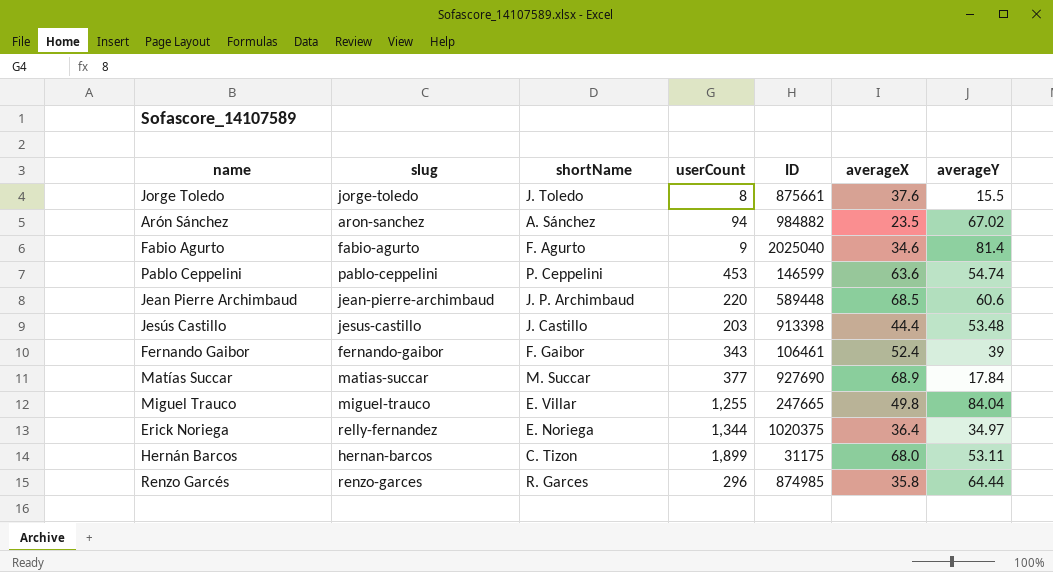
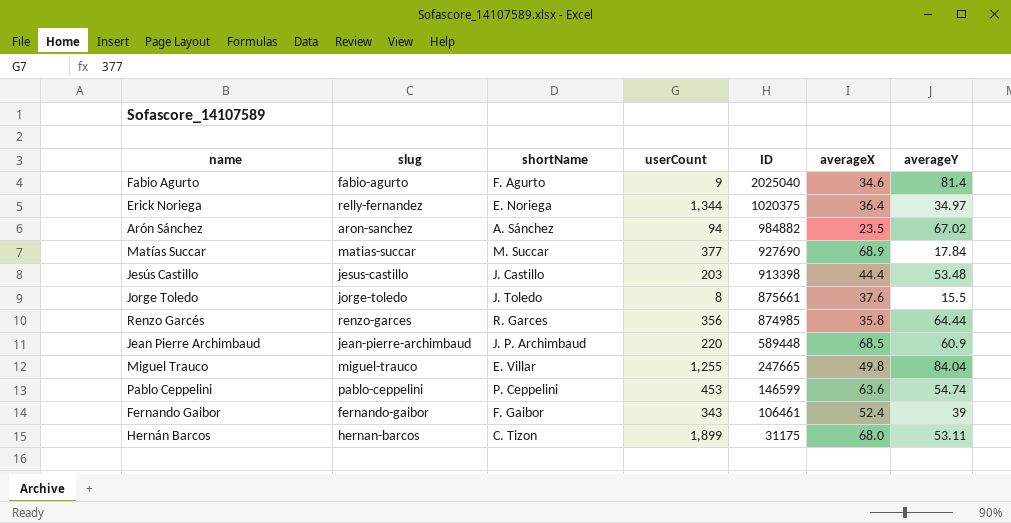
row order: none -> ID descending
Renzo Garcés | userCount: 296 -> 356
Jean Pierre Archimbaud | averageY: 60.6 -> 60.9

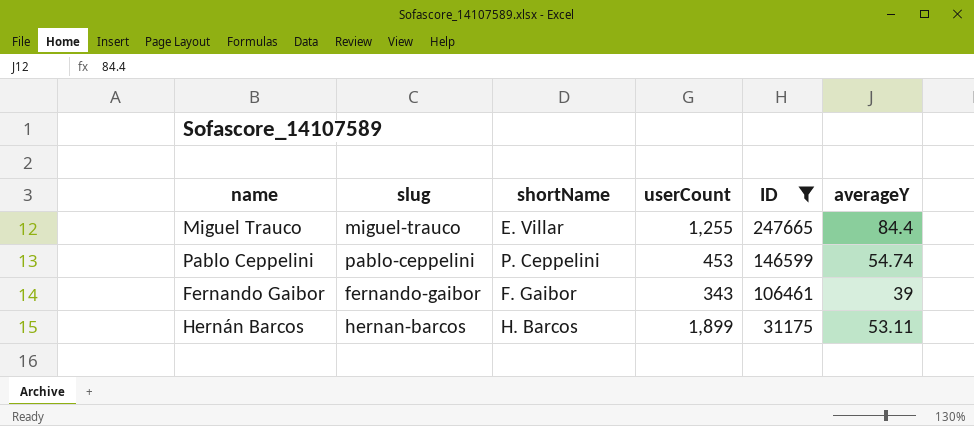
filter: none -> ID <= 247665
column averageX | position: 6 -> none
Miguel Trauco | averageY: 84.04 -> 84.4
Hernán Barcos | shortName: C. Tizon -> H. Barcos

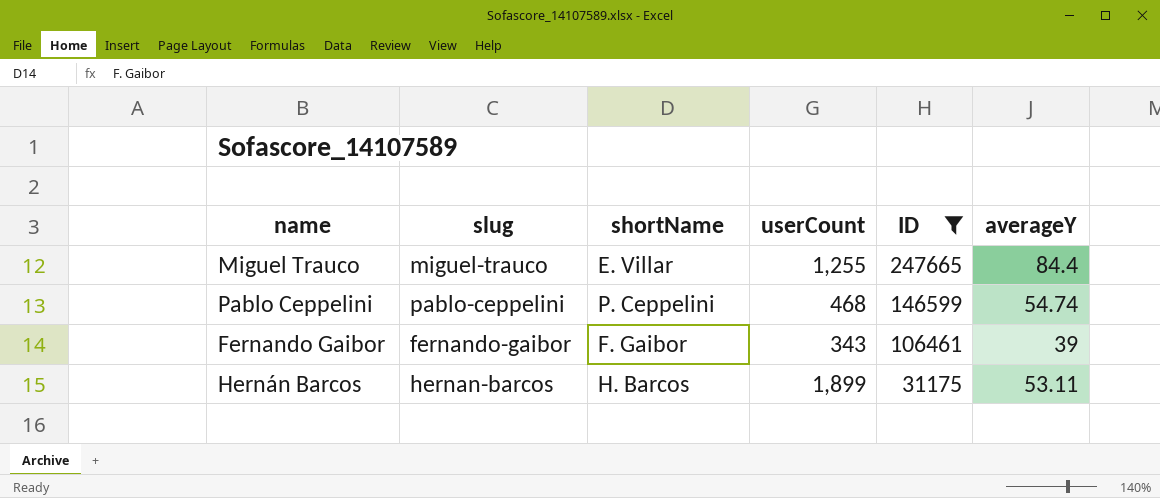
Pablo Ceppelini | userCount: 453 -> 468

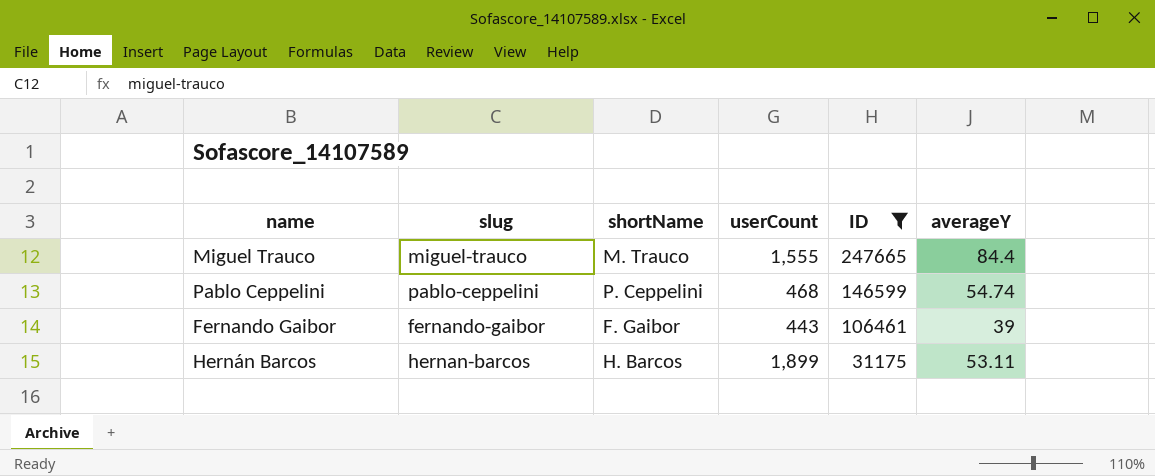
Miguel Trauco | shortName: E. Villar -> M. Trauco
Miguel Trauco | userCount: 1,255 -> 1,555
Fernando Gaibor | userCount: 343 -> 443

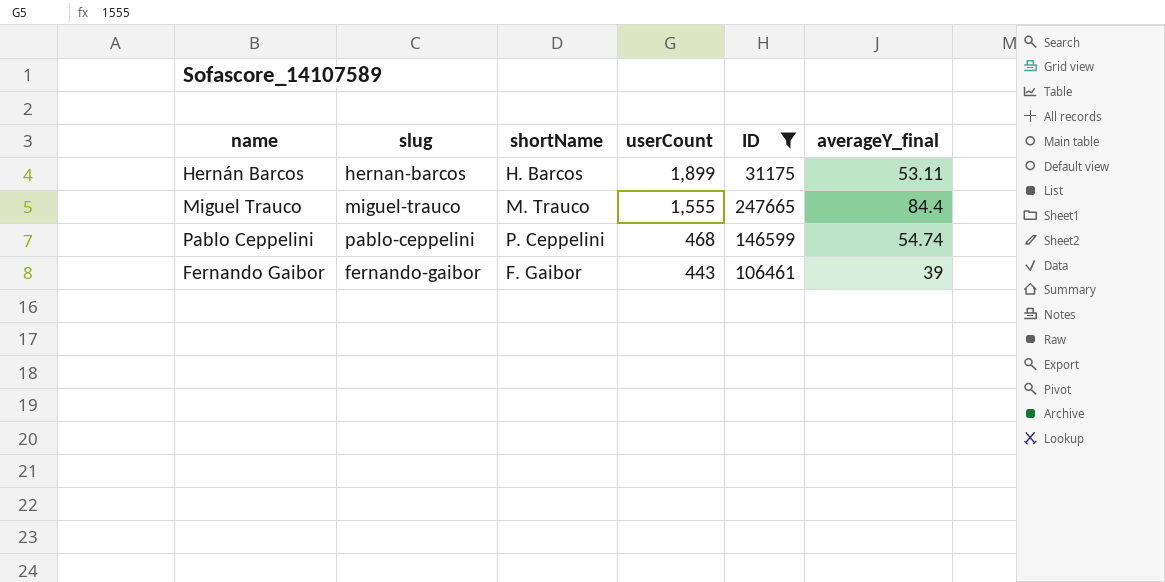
row order: ID descending -> userCount descending
column name: averageY -> averageY_final

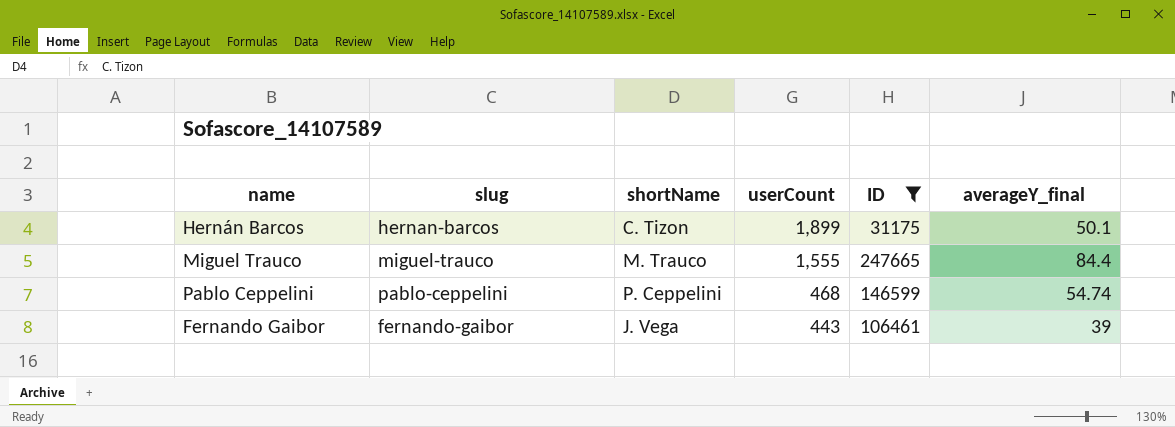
Hernán Barcos | shortName: H. Barcos -> C. Tizon
Hernán Barcos | averageY_final: 53.11 -> 50.1
Fernando Gaibor | shortName: F. Gaibor -> J. Vega

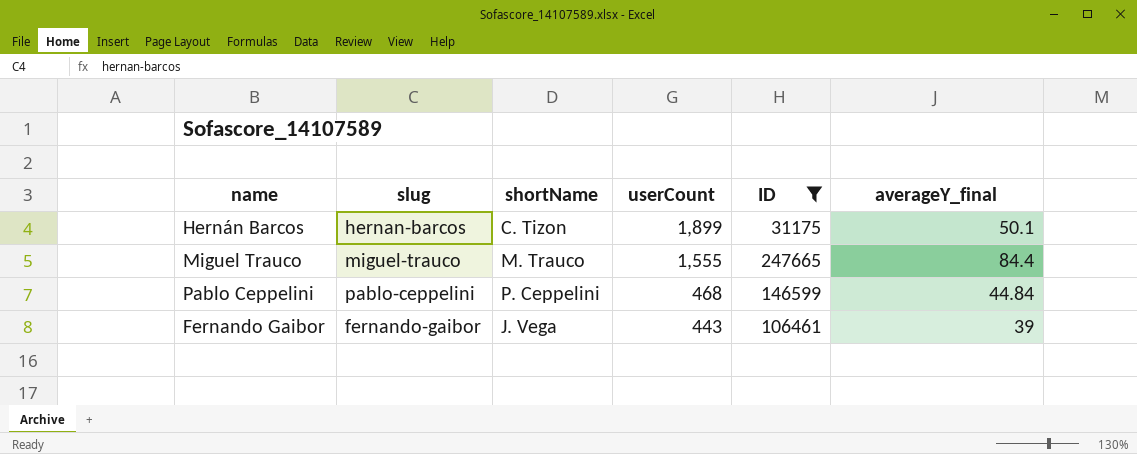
Pablo Ceppelini | averageY_final: 54.74 -> 44.84

